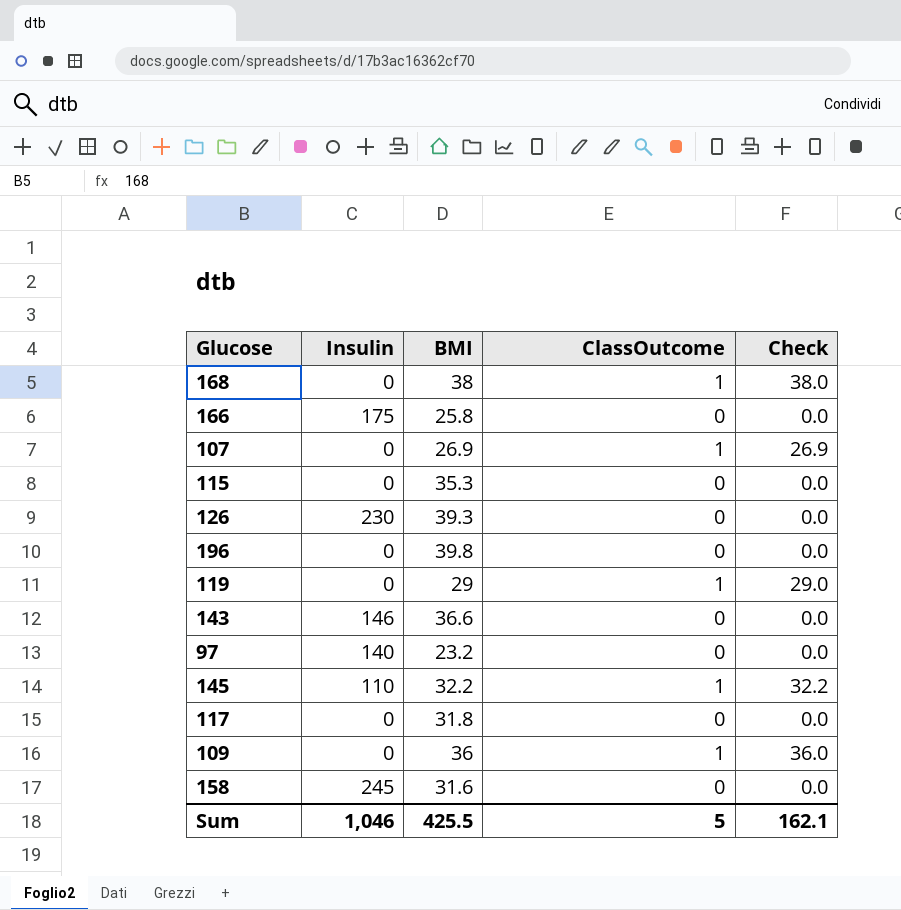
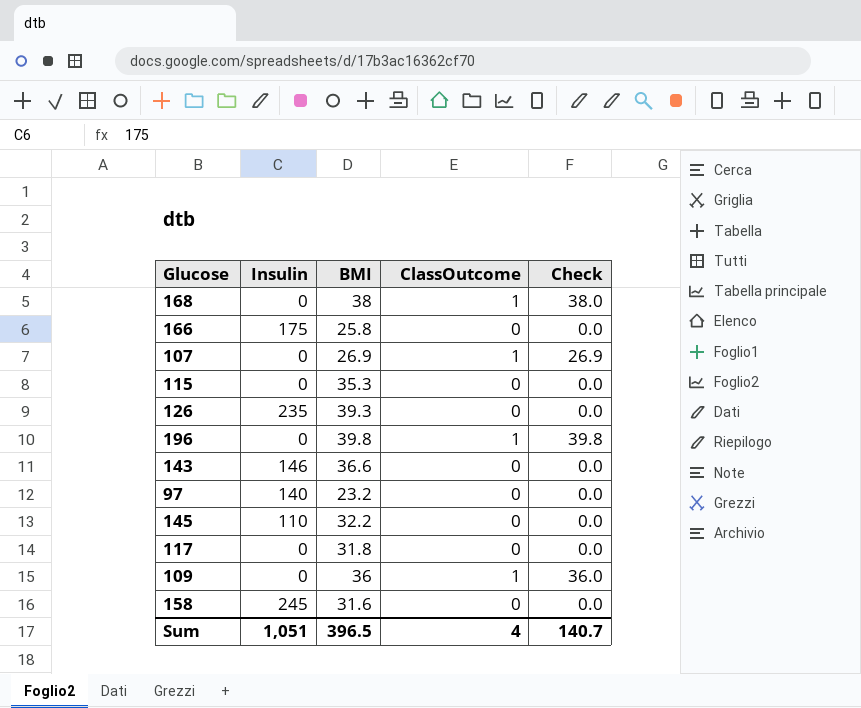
row 119: 0 | 29 | 1 | 29.0 -> none
126 | Insulin: 230 -> 235
196 | ClassOutcome: 0 -> 1
196 | Check: 0.0 -> 39.8
145 | ClassOutcome: 1 -> 0
145 | Check: 32.2 -> 0.0
Sum | Insulin: 1,046 -> 1,051
Sum | BMI: 425.5 -> 396.5
Sum | ClassOutcome: 5 -> 4
Sum | Check: 162.1 -> 140.7

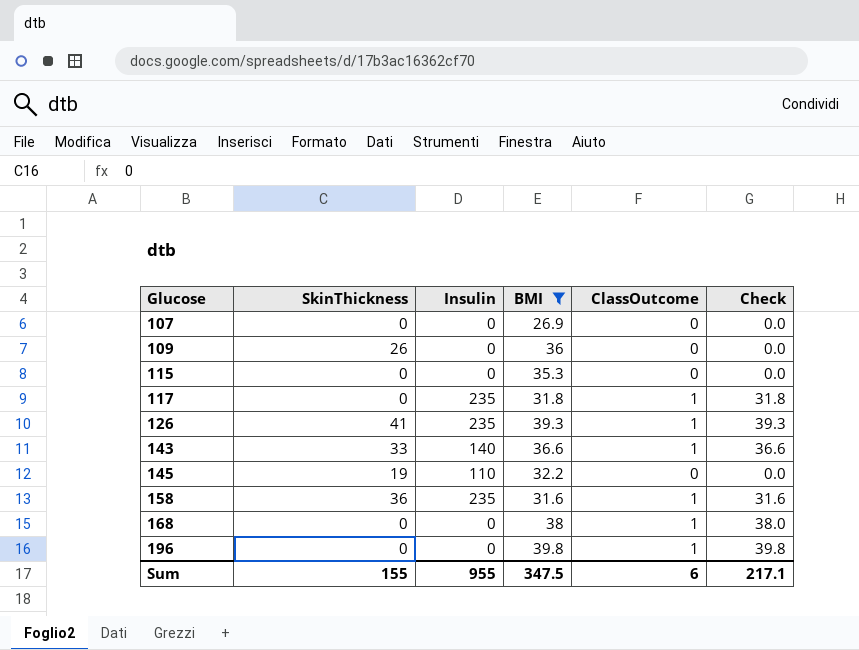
filter: none -> BMI >= 26.9
row order: none -> Glucose ascending
column SkinThickness | position: none -> 2
107 | ClassOutcome: 1 -> 0
107 | Check: 26.9 -> 0.0
109 | ClassOutcome: 1 -> 0
109 | Check: 36.0 -> 0.0
117 | Insulin: 0 -> 235
117 | ClassOutcome: 0 -> 1
117 | Check: 0.0 -> 31.8
126 | ClassOutcome: 0 -> 1
126 | Check: 0.0 -> 39.3
143 | Insulin: 146 -> 140
143 | ClassOutcome: 0 -> 1
143 | Check: 0.0 -> 36.6
158 | Insulin: 245 -> 235
158 | ClassOutcome: 0 -> 1
158 | Check: 0.0 -> 31.6
Sum | Insulin: 1,051 -> 955
Sum | BMI: 396.5 -> 347.5
Sum | ClassOutcome: 4 -> 6
Sum | Check: 140.7 -> 217.1

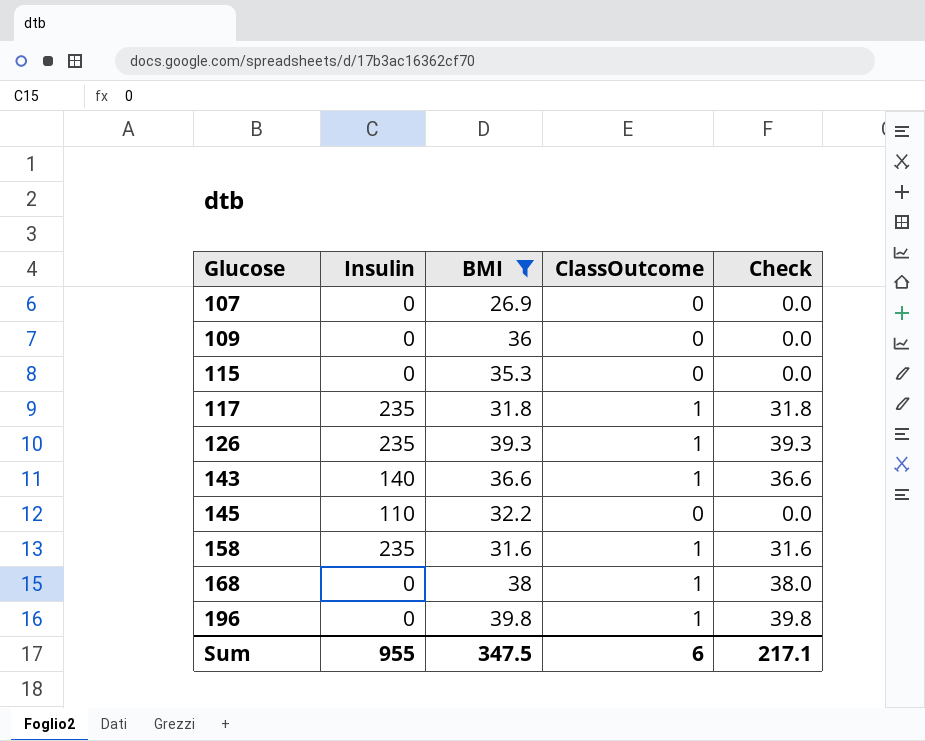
column SkinThickness | position: 2 -> none

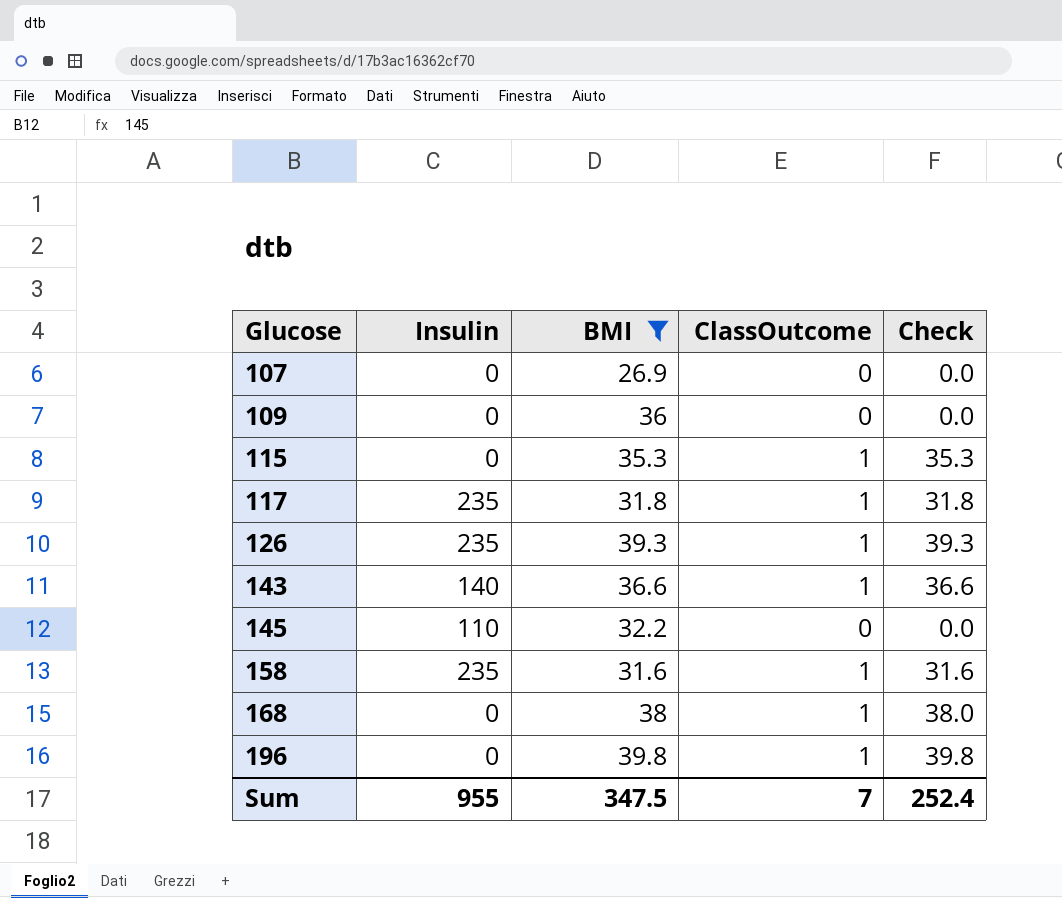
115 | ClassOutcome: 0 -> 1
115 | Check: 0.0 -> 35.3
Sum | ClassOutcome: 6 -> 7
Sum | Check: 217.1 -> 252.4

